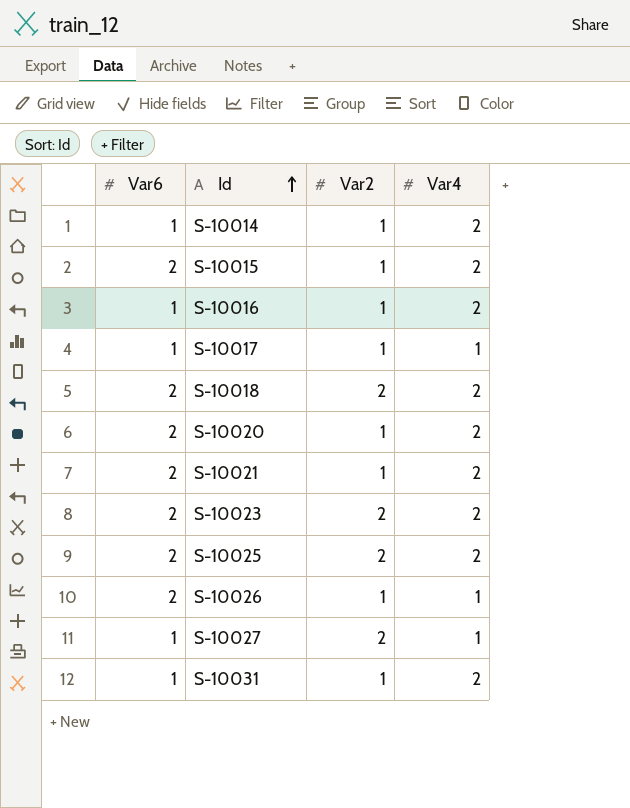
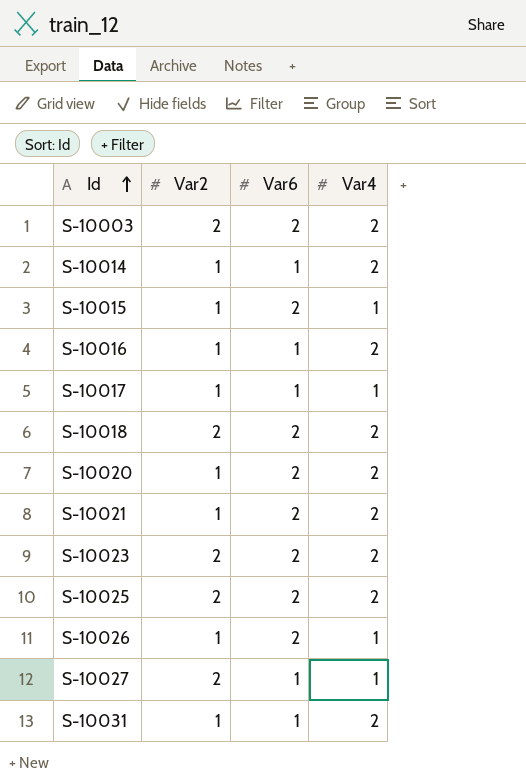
column Var6 | position: 1 -> 3
row S-10003: none -> 2 | 2 | 2
S-10015 | Var4: 2 -> 1

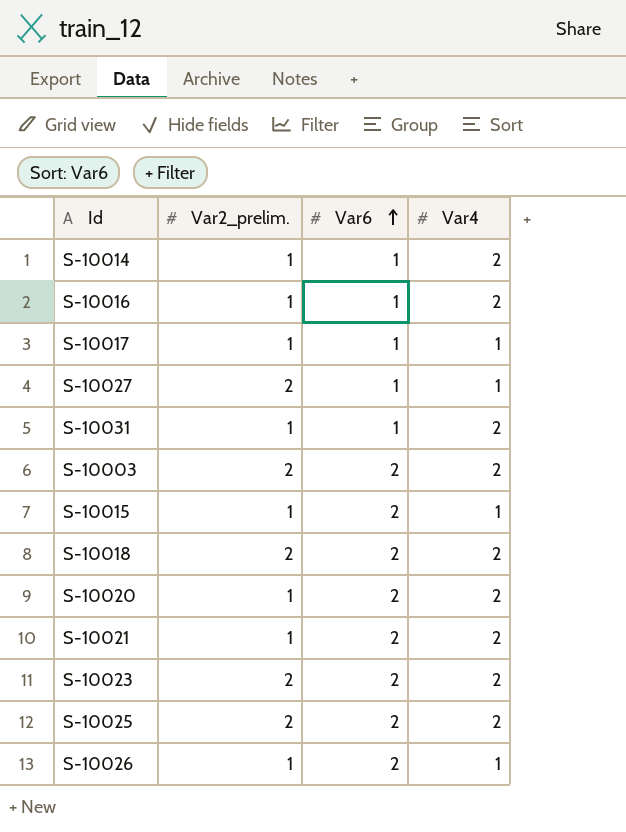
row order: Id ascending -> Var6 ascending
column name: Var2 -> Var2_prelim.

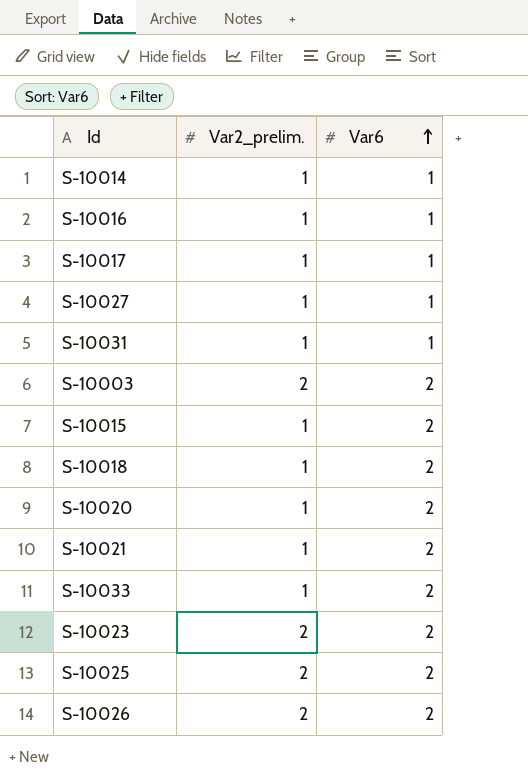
column Var4 | position: 4 -> none
S-10027 | Var2_prelim.: 2 -> 1
S-10018 | Var2_prelim.: 2 -> 1
row S-10033: none -> 1 | 2
S-10026 | Var2_prelim.: 1 -> 2

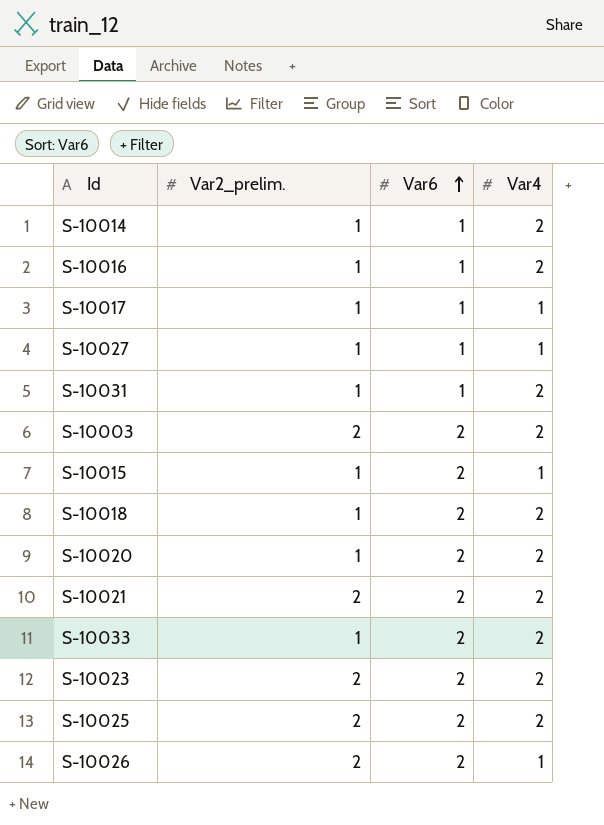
column Var4 | position: none -> 4
S-10021 | Var2_prelim.: 1 -> 2

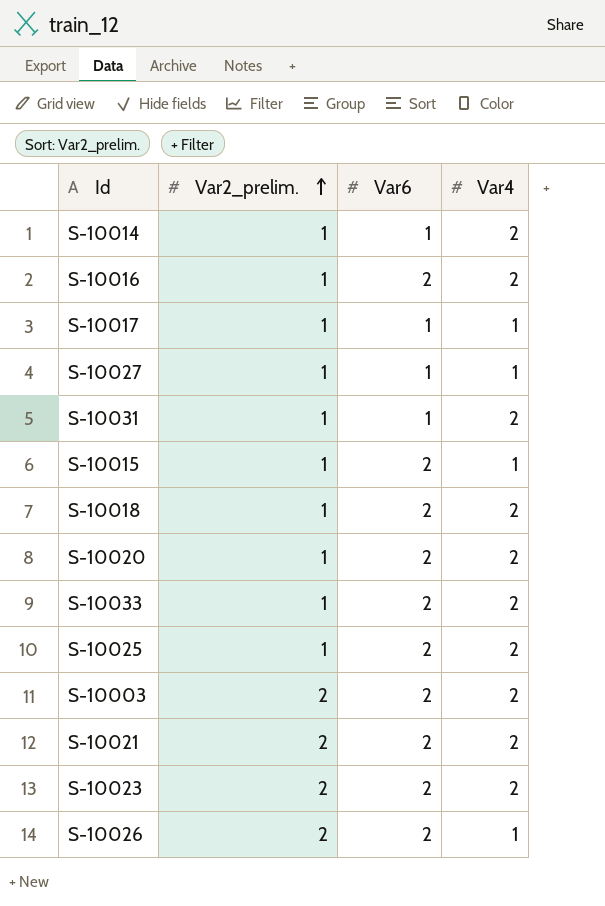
row order: Var6 ascending -> Var2_prelim. ascending
S-10016 | Var6: 1 -> 2
S-10025 | Var2_prelim.: 2 -> 1

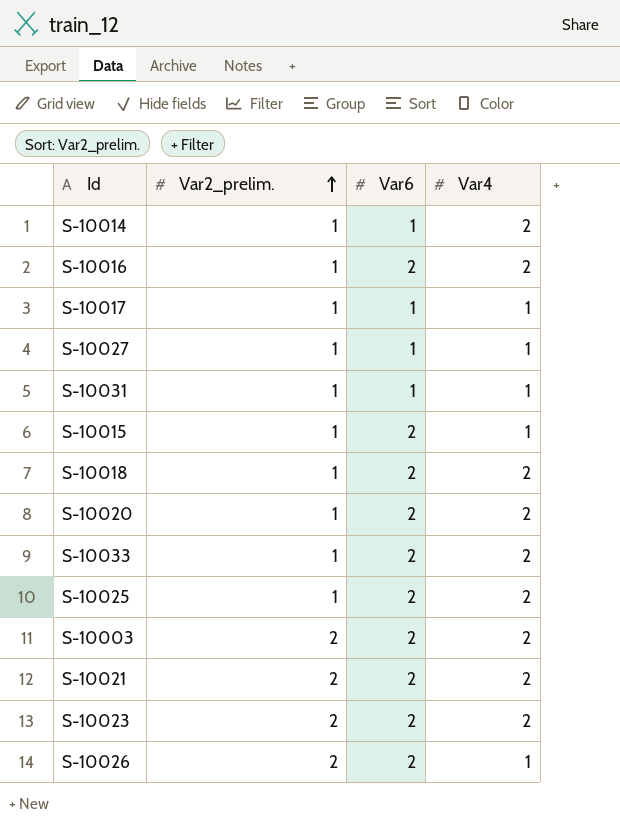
S-10031 | Var4: 2 -> 1

